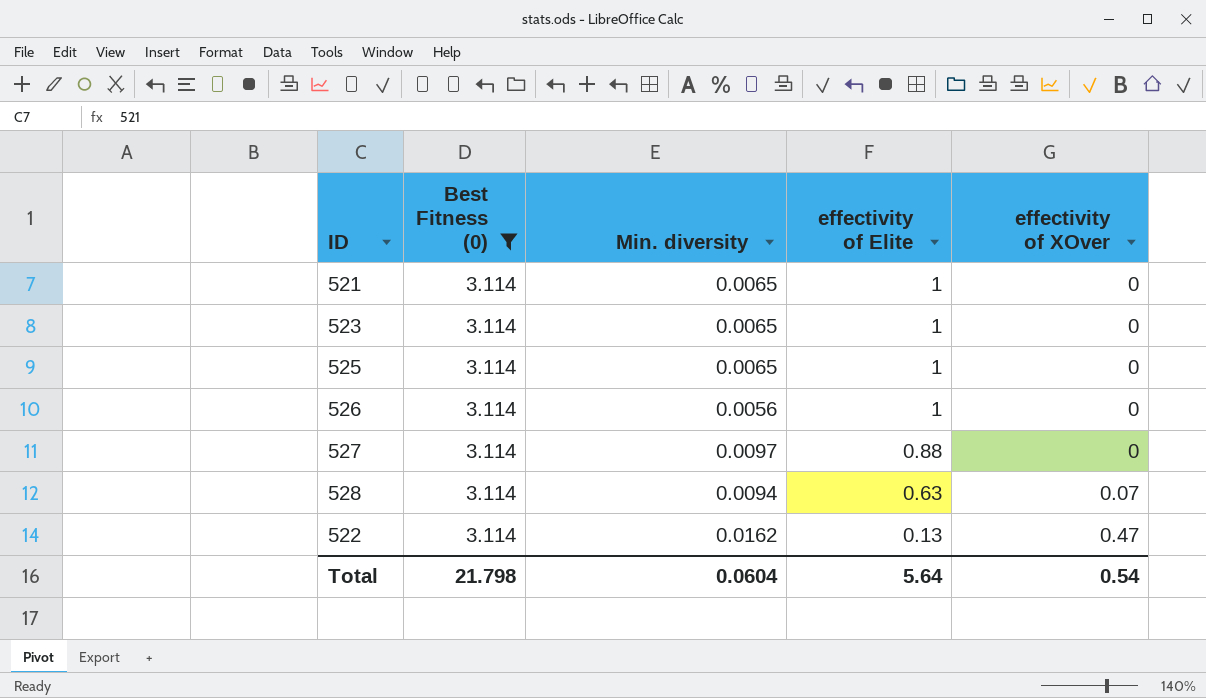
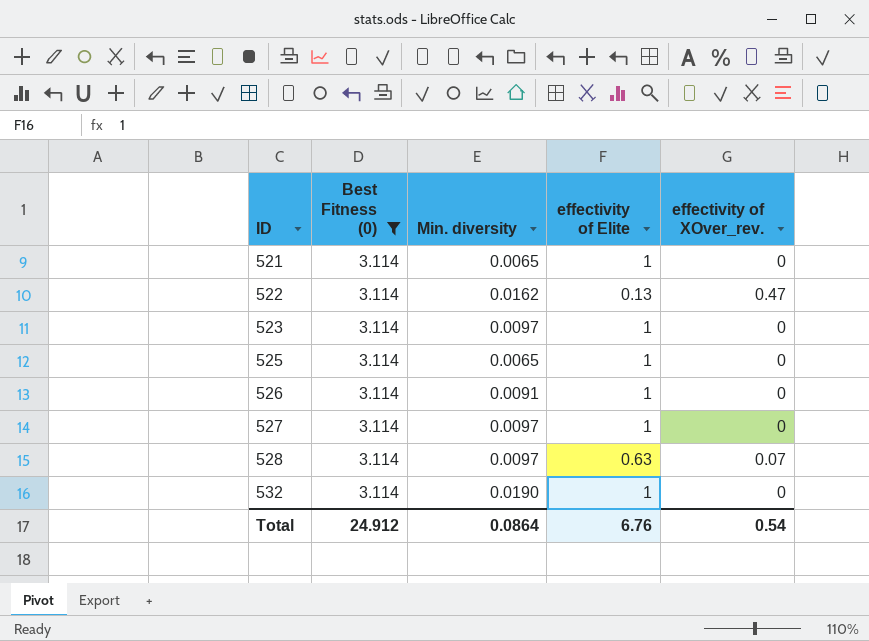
row order: effectivity of Elite descending -> ID ascending
column name: effectivity of XOver -> effectivity of XOver_rev.
523 | Min. diversity: 0.0065 -> 0.0097
526 | Min. diversity: 0.0056 -> 0.0091
527 | effectivity of Elite: 0.88 -> 1
528 | Min. diversity: 0.0094 -> 0.0097
row 532: none -> 3.114 | 0.0190 | 1 | 0
Total | Best Fitness (0): 21.798 -> 24.912
Total | Min. diversity: 0.0604 -> 0.0864
Total | effectivity of Elite: 5.64 -> 6.76

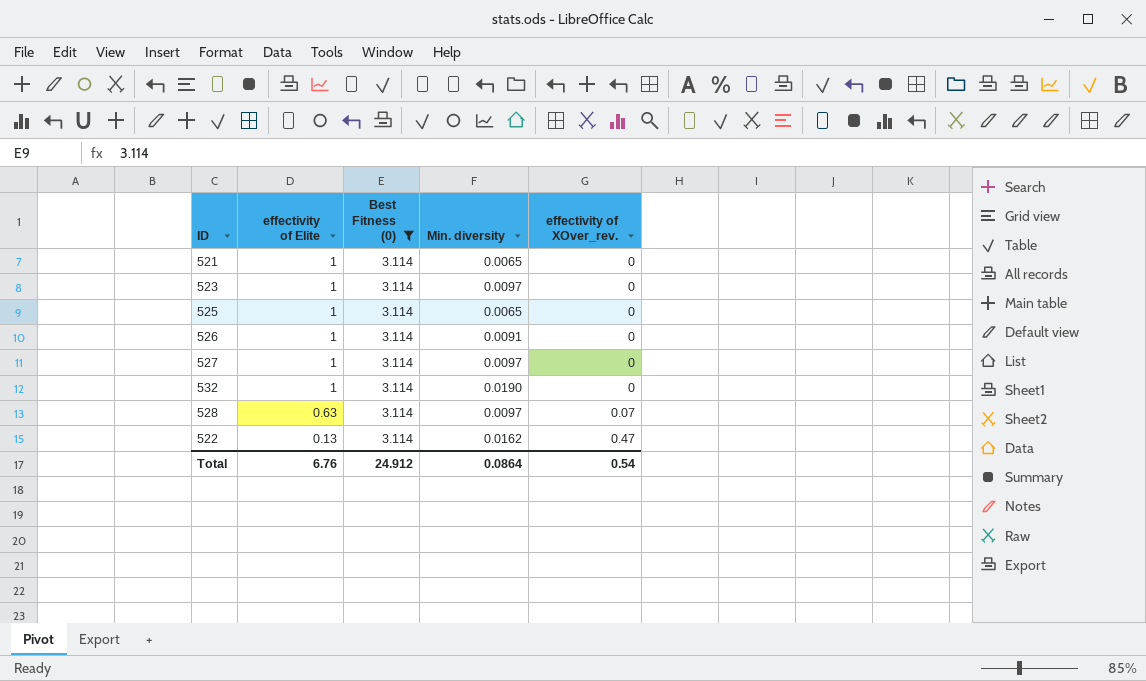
row order: ID ascending -> effectivity of Elite descending
column effectivity of Elite | position: 4 -> 2

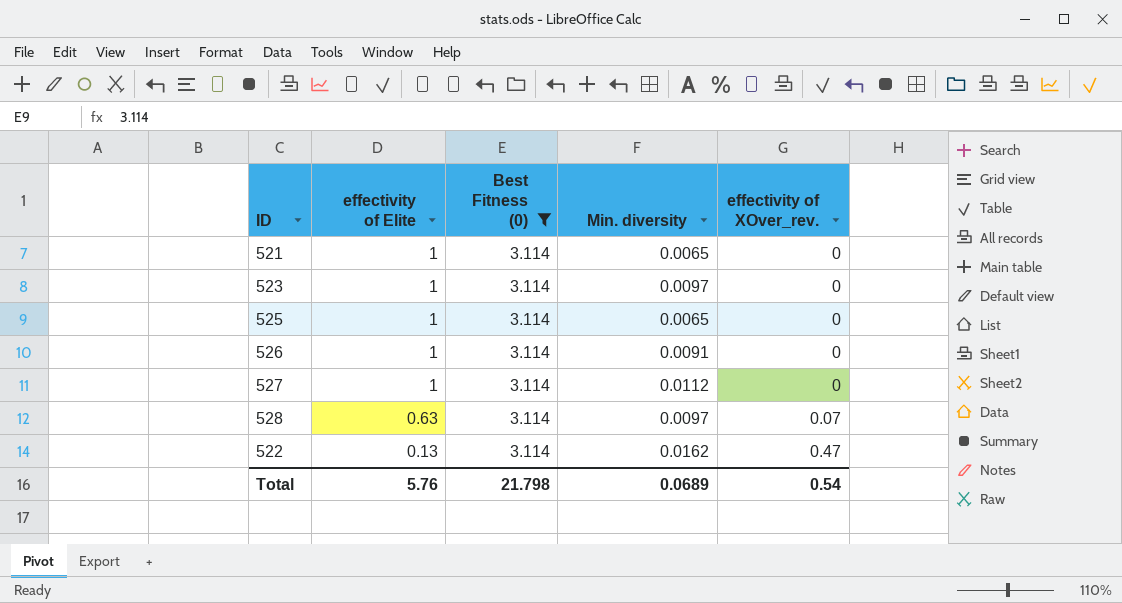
row 532: 1 | 3.114 | 0.0190 | 0 -> none
527 | Min. diversity: 0.0097 -> 0.0112
Total | effectivity of Elite: 6.76 -> 5.76
Total | Best Fitness (0): 24.912 -> 21.798
Total | Min. diversity: 0.0864 -> 0.0689

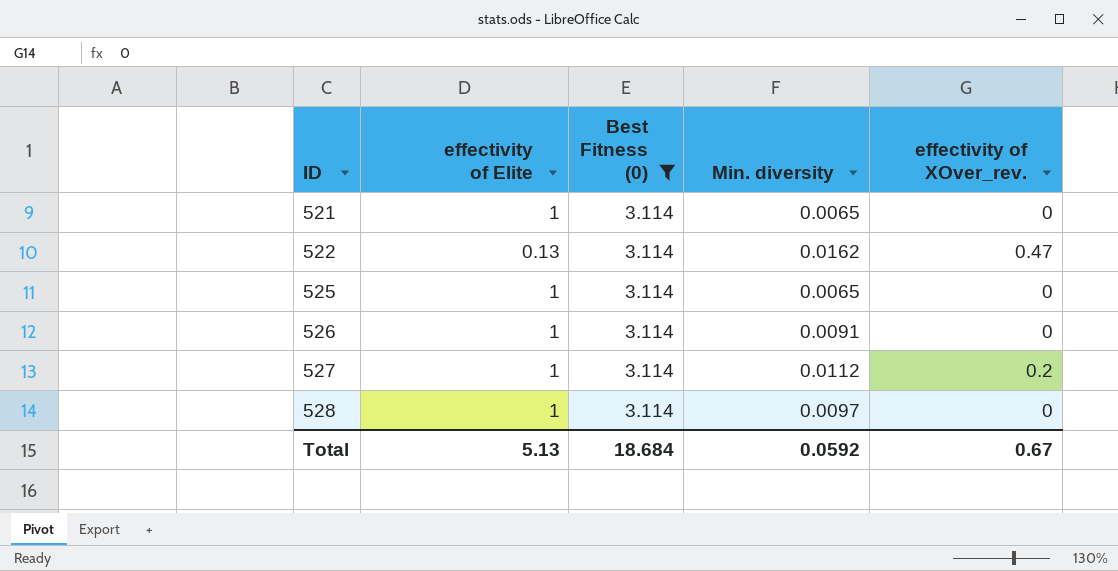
row order: effectivity of Elite descending -> ID ascending
row 523: 1 | 3.114 | 0.0097 | 0 -> none
527 | effectivity of XOver_rev.: 0 -> 0.2
528 | effectivity of Elite: 0.63 -> 1
528 | effectivity of XOver_rev.: 0.07 -> 0
Total | effectivity of Elite: 5.76 -> 5.13
Total | Best Fitness (0): 21.798 -> 18.684
Total | Min. diversity: 0.0689 -> 0.0592
Total | effectivity of XOver_rev.: 0.54 -> 0.67

